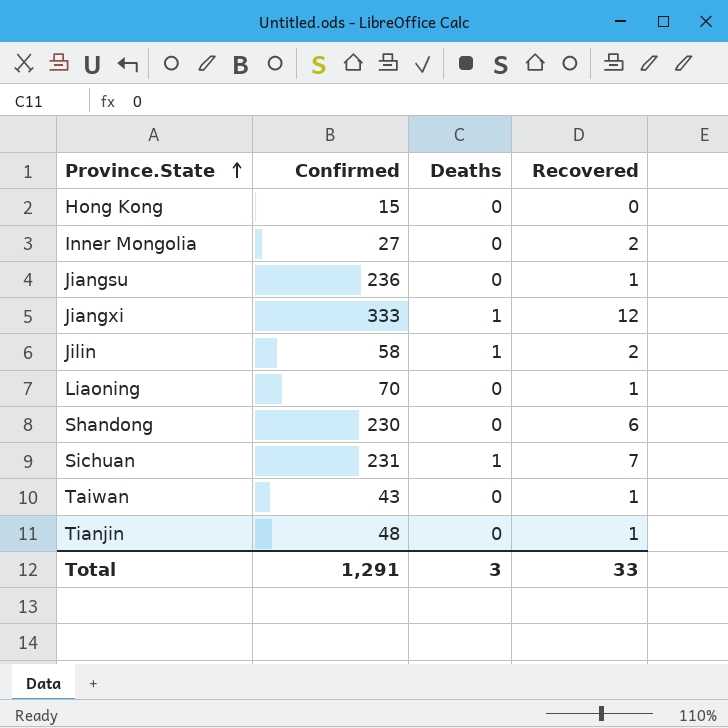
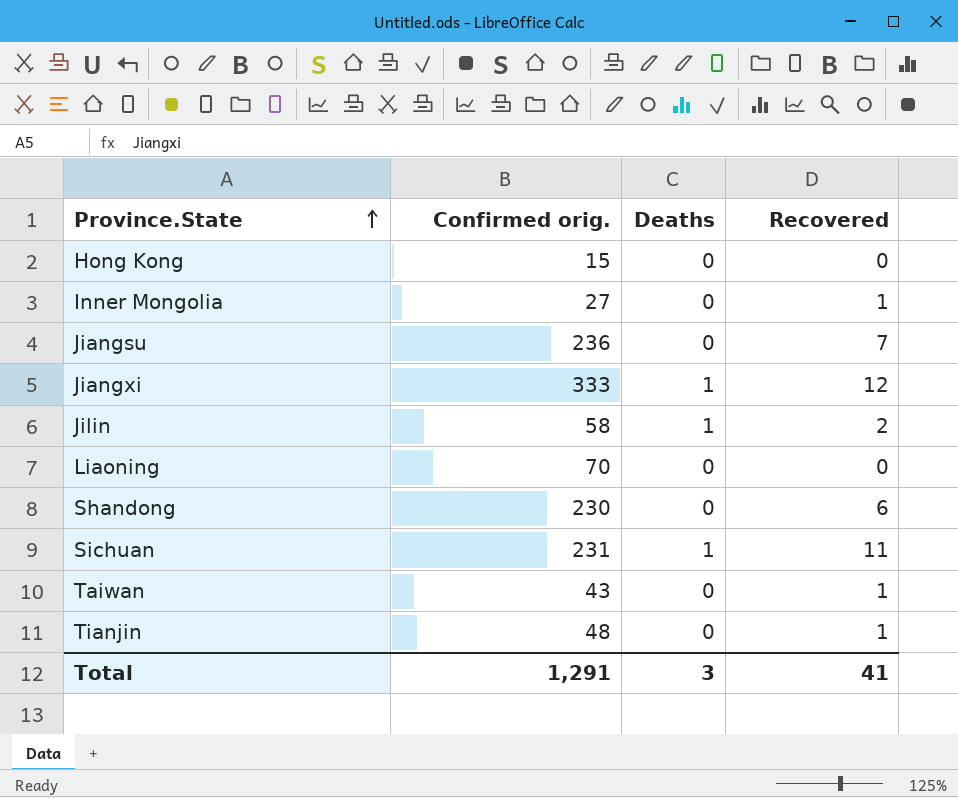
column name: Confirmed -> Confirmed orig.
Inner Mongolia | Recovered: 2 -> 1
Jiangsu | Recovered: 1 -> 7
Liaoning | Recovered: 1 -> 0
Sichuan | Recovered: 7 -> 11
Total | Recovered: 33 -> 41

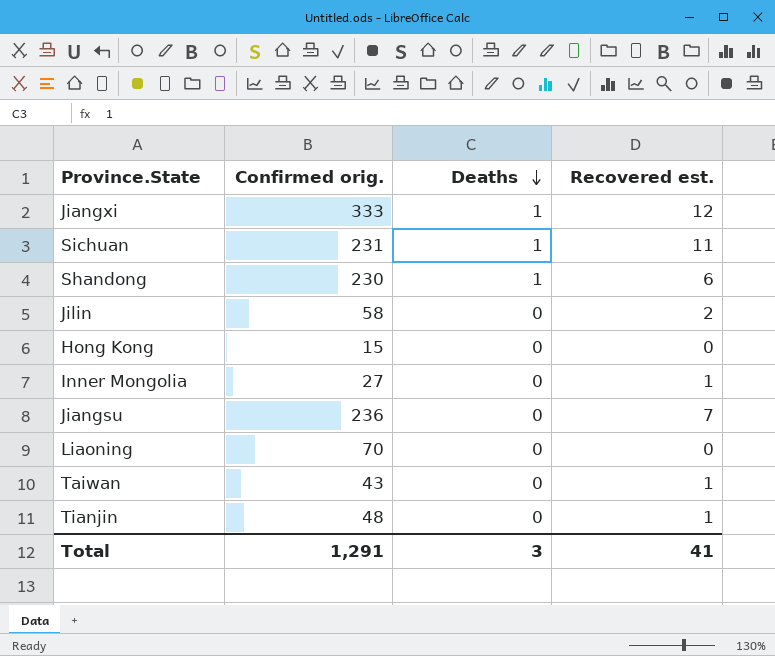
row order: Province.State ascending -> Deaths descending
column name: Recovered -> Recovered est.
Shandong | Deaths: 0 -> 1
Jilin | Deaths: 1 -> 0

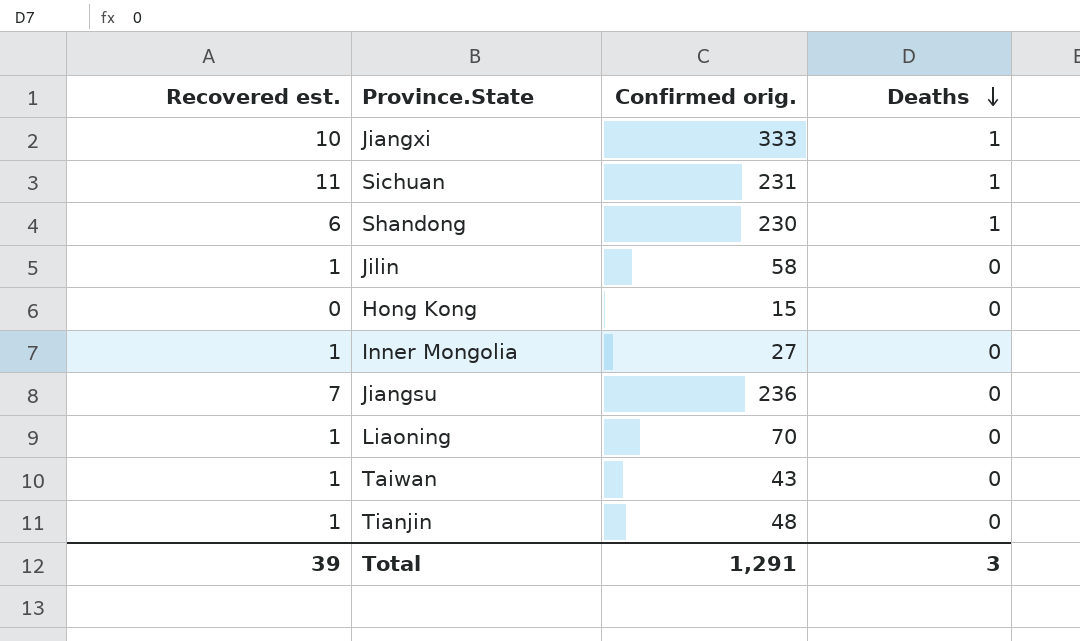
column Recovered est. | position: 4 -> 1
Jiangxi | Recovered est.: 12 -> 10
Jilin | Recovered est.: 2 -> 1
Liaoning | Recovered est.: 0 -> 1
Total | Recovered est.: 41 -> 39

